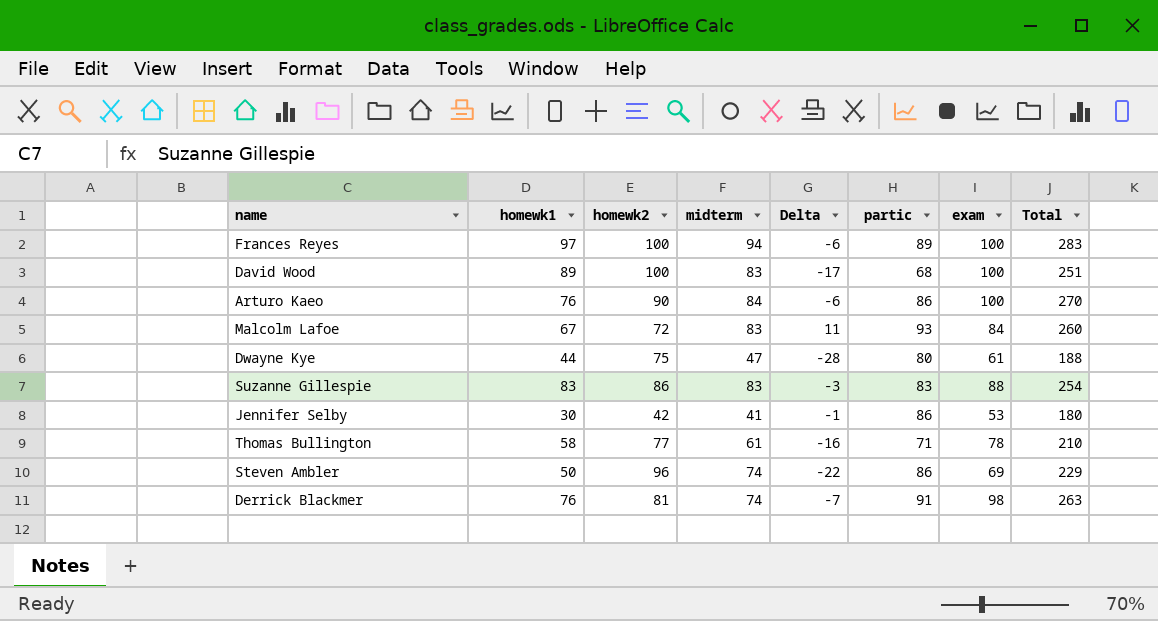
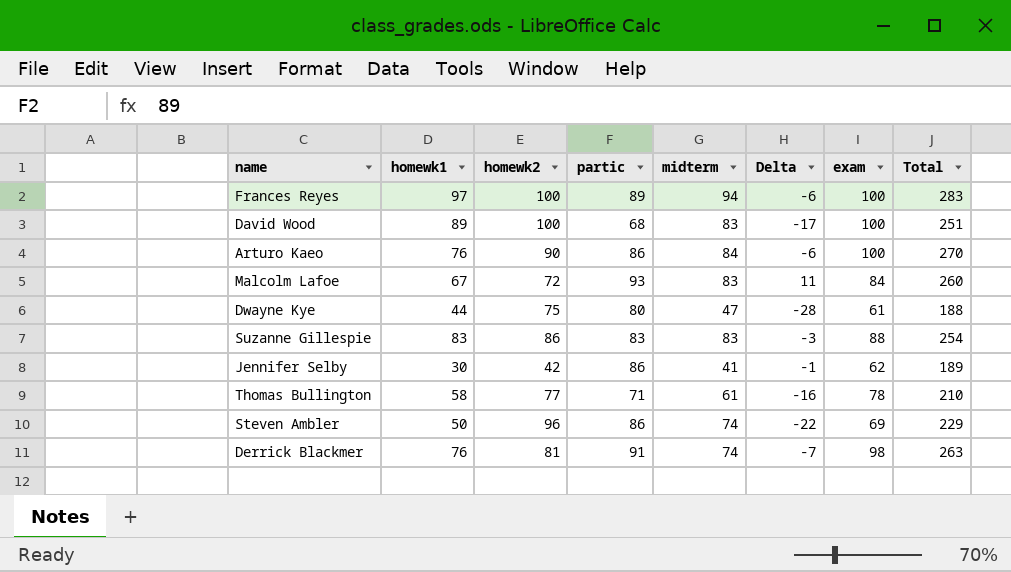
column partic | position: 6 -> 4
Jennifer Selby | exam: 53 -> 62
Jennifer Selby | Total: 180 -> 189

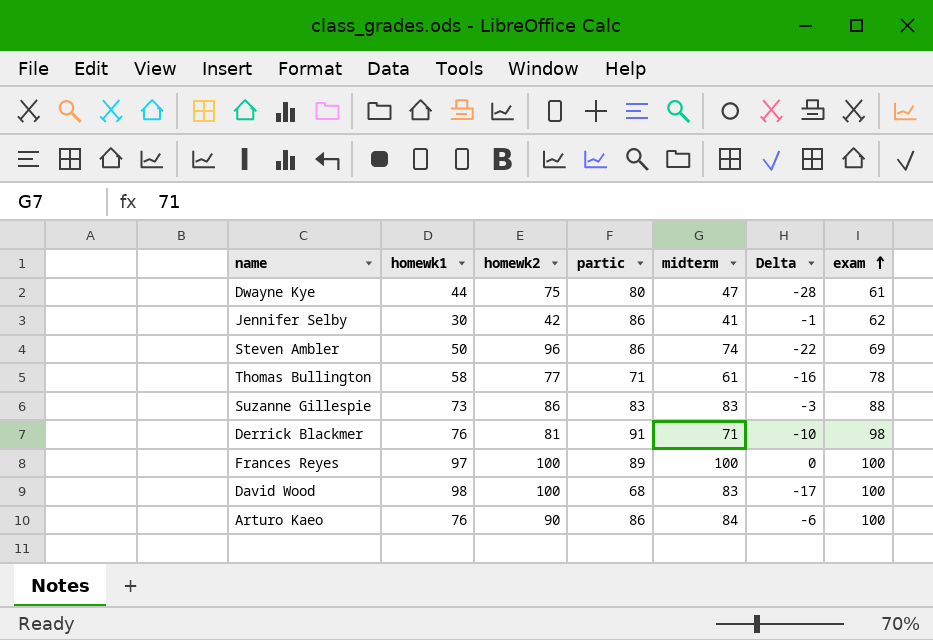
row order: none -> exam ascending
column Total | formula: [partic] + [midterm] + [exam] -> none
row Malcolm Lafoe: 67 | 72 | 93 | 83 | 11 | 84 | 260 -> none
Suzanne Gillespie | homewk1: 83 -> 73
Derrick Blackmer | midterm: 74 -> 71
Derrick Blackmer | Delta: -7 -> -10
Frances Reyes | midterm: 94 -> 100
Frances Reyes | Delta: -6 -> 0
David Wood | homewk1: 89 -> 98

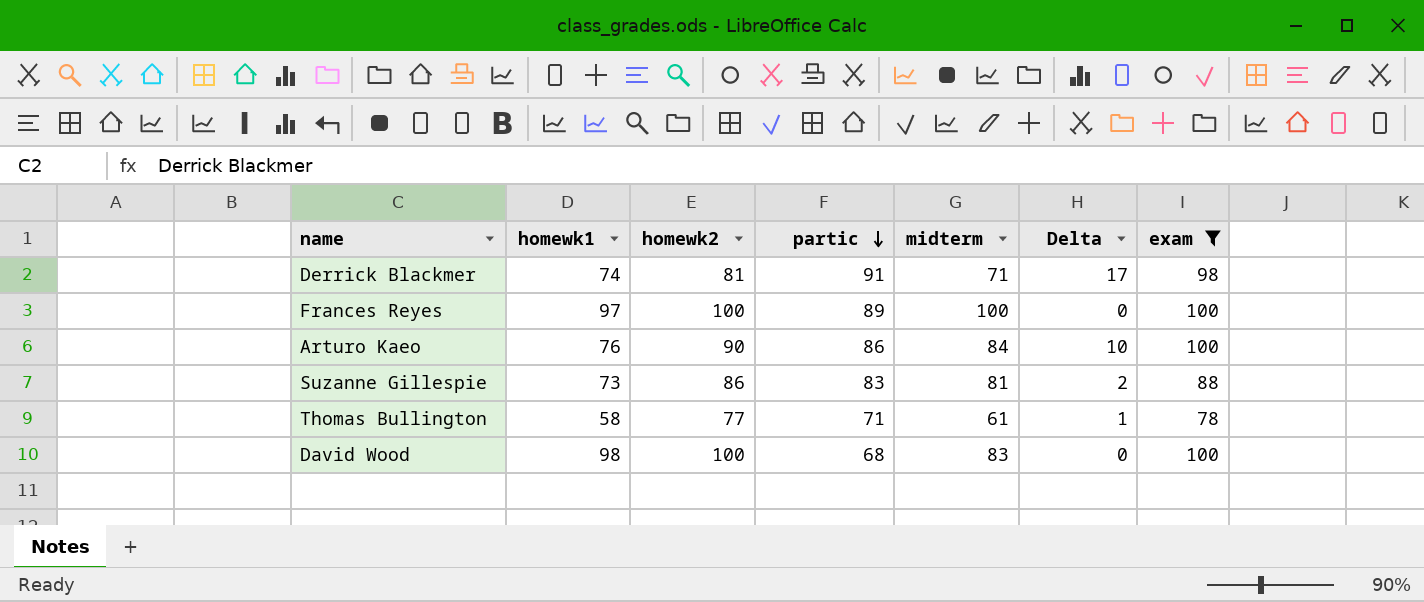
filter: none -> exam >= 78
row order: exam ascending -> partic descending
column Delta | formula: [midterm] - [homewk2] -> [exam] - [homewk2]
Derrick Blackmer | homewk1: 76 -> 74
Suzanne Gillespie | midterm: 83 -> 81

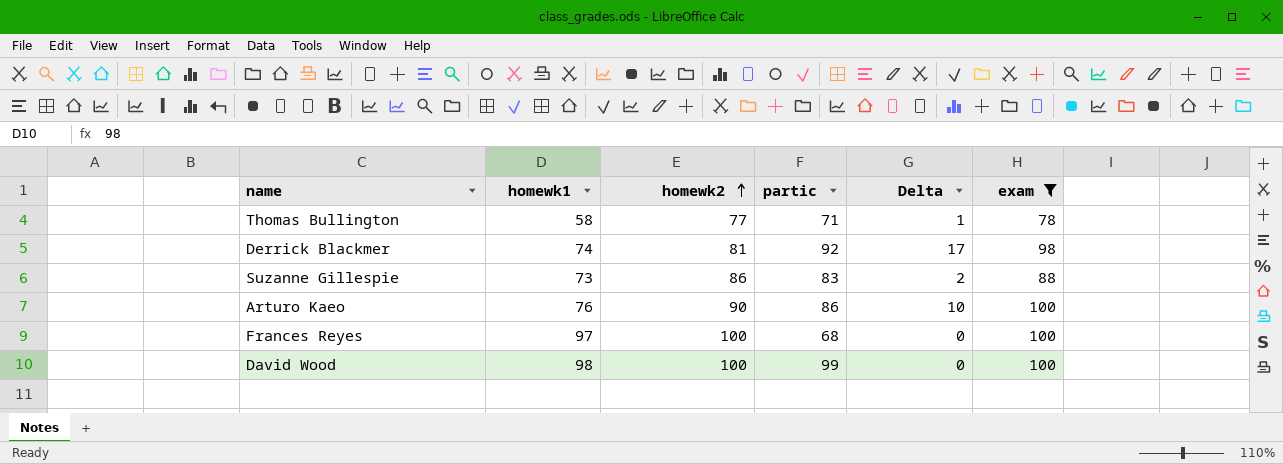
row order: partic descending -> homewk2 ascending
column midterm | position: 5 -> none
Derrick Blackmer | partic: 91 -> 92
Frances Reyes | partic: 89 -> 68
David Wood | partic: 68 -> 99

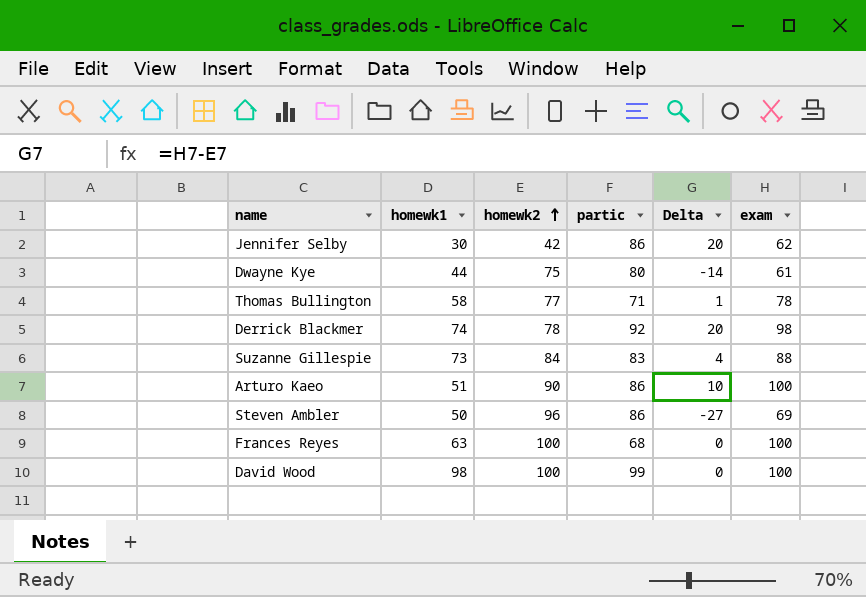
filter: exam >= 78 -> none
Derrick Blackmer | homewk2: 81 -> 78
Derrick Blackmer | Delta: 17 -> 20
Suzanne Gillespie | homewk2: 86 -> 84
Suzanne Gillespie | Delta: 2 -> 4
Arturo Kaeo | homewk1: 76 -> 51
Frances Reyes | homewk1: 97 -> 63

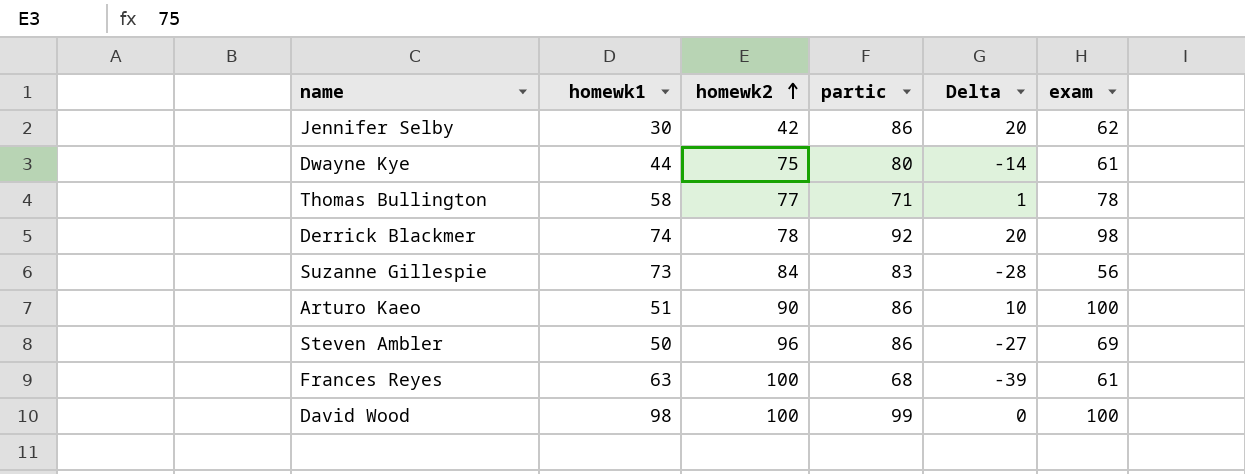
Suzanne Gillespie | Delta: 4 -> -28
Suzanne Gillespie | exam: 88 -> 56
Frances Reyes | Delta: 0 -> -39
Frances Reyes | exam: 100 -> 61

